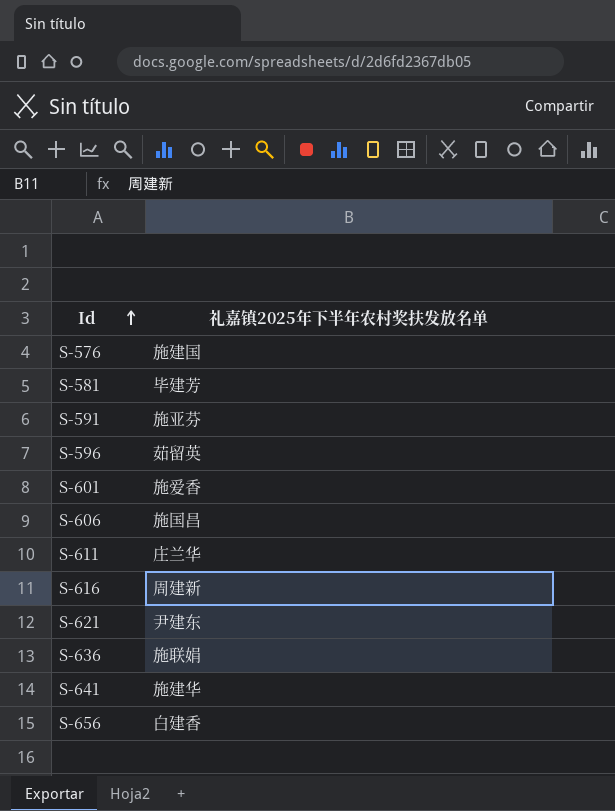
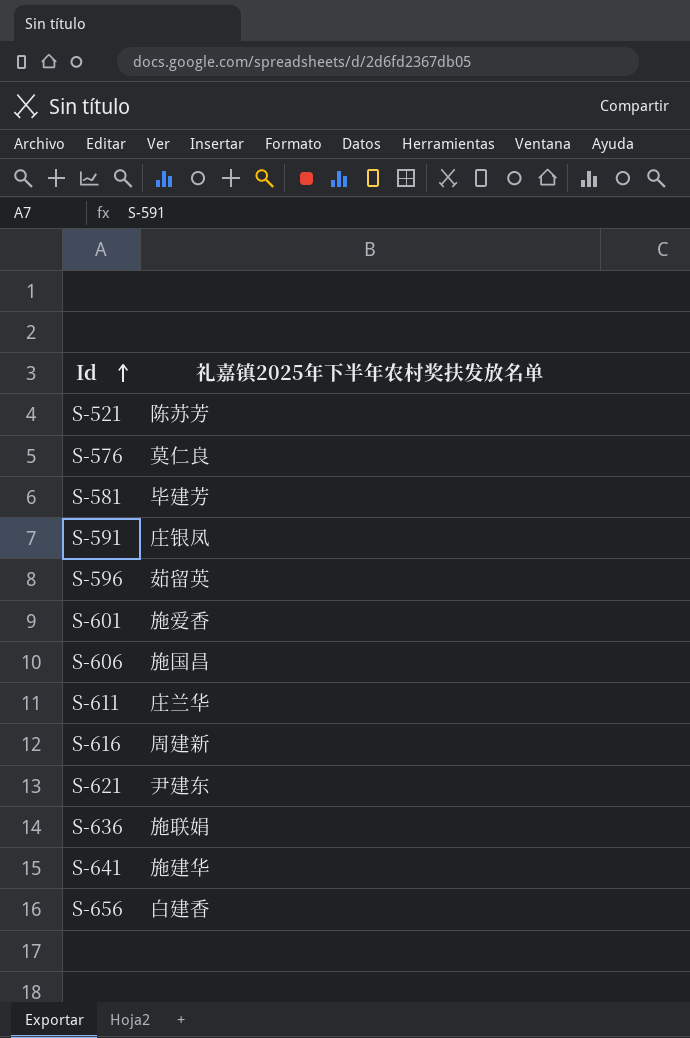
row S-521: none -> 陈苏芳
S-576 | 礼嘉镇2025年下半年农村奖扶发放名单: 施建国 -> 莫仁良
S-591 | 礼嘉镇2025年下半年农村奖扶发放名单: 施亚芬 -> 庄银凤

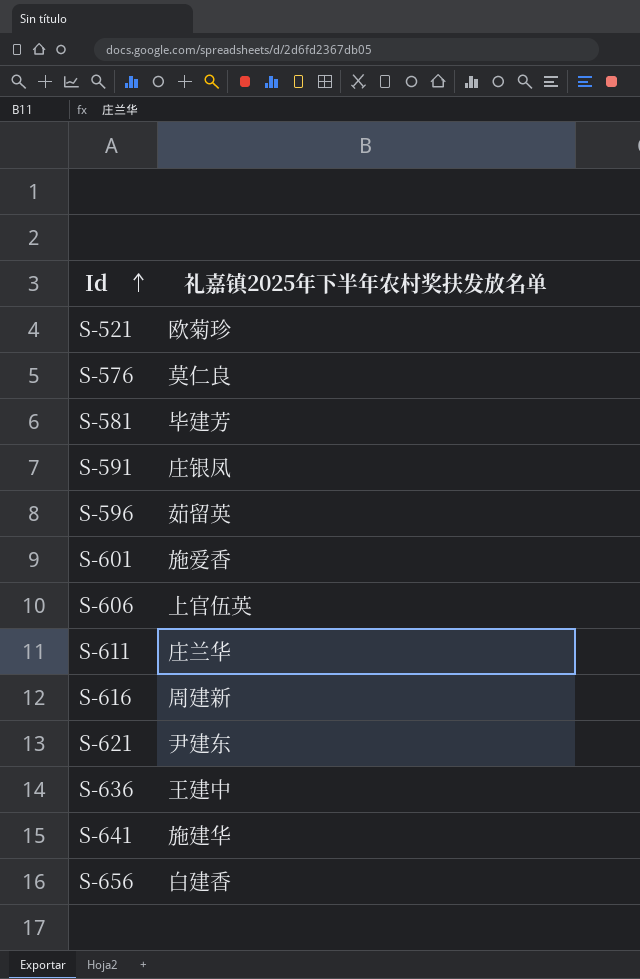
S-521 | 礼嘉镇2025年下半年农村奖扶发放名单: 陈苏芳 -> 欧菊珍
S-606 | 礼嘉镇2025年下半年农村奖扶发放名单: 施国昌 -> 上官伍英
S-636 | 礼嘉镇2025年下半年农村奖扶发放名单: 施联娟 -> 王建中

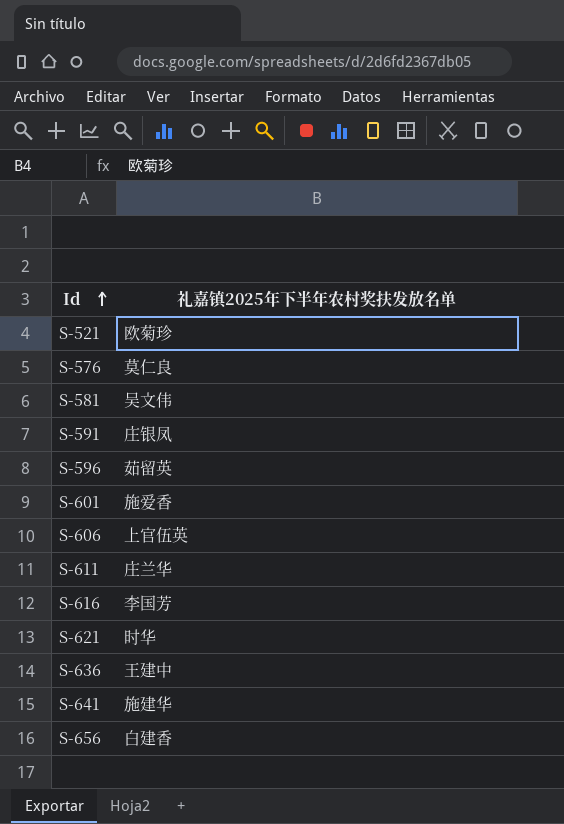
S-581 | 礼嘉镇2025年下半年农村奖扶发放名单: 毕建芳 -> 吴文伟
S-616 | 礼嘉镇2025年下半年农村奖扶发放名单: 周建新 -> 李国芳
S-621 | 礼嘉镇2025年下半年农村奖扶发放名单: 尹建东 -> 时华

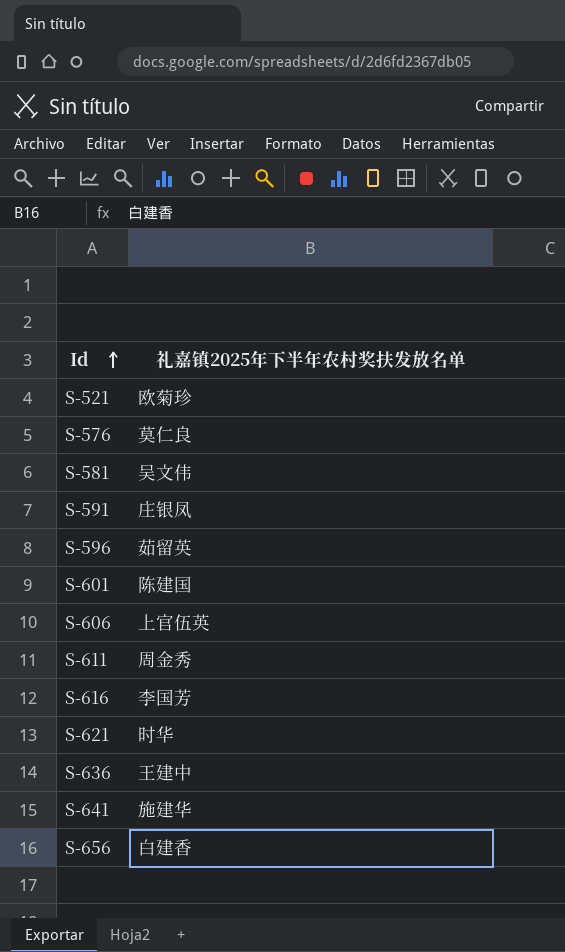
S-601 | 礼嘉镇2025年下半年农村奖扶发放名单: 施爱香 -> 陈建国
S-611 | 礼嘉镇2025年下半年农村奖扶发放名单: 庄兰华 -> 周金秀

